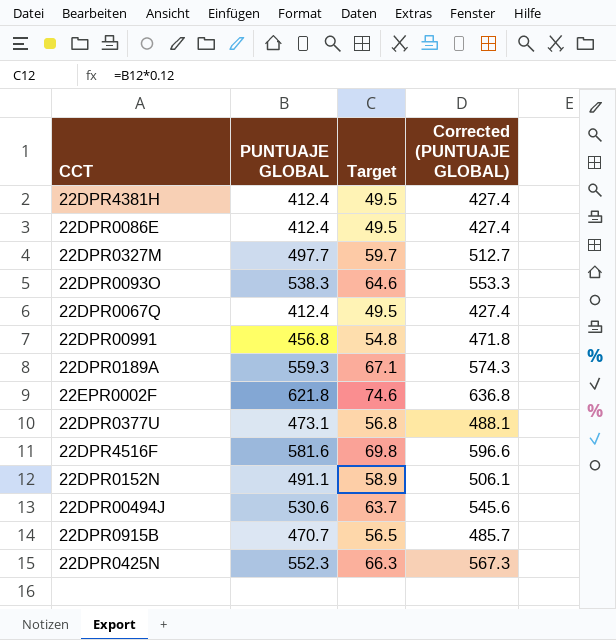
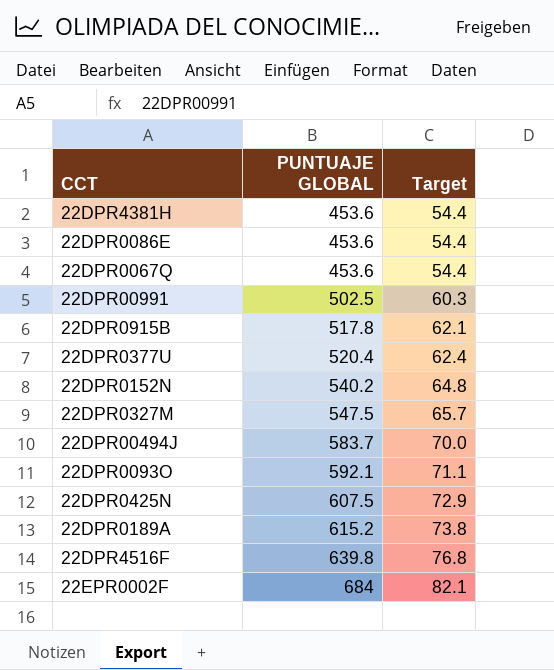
row order: none -> PUNTUAJE GLOBAL ascending
column Corrected (PUNTUAJE GLOBAL) | formula: [PUNTUAJE GLOBAL] + 15 -> none
22DPR4381H | PUNTUAJE GLOBAL: 412.4 -> 453.6
22DPR4381H | Target: 49.5 -> 54.4
22DPR0086E | PUNTUAJE GLOBAL: 412.4 -> 453.6
22DPR0086E | Target: 49.5 -> 54.4
22DPR0067Q | PUNTUAJE GLOBAL: 412.4 -> 453.6
22DPR0067Q | Target: 49.5 -> 54.4
22DPR00991 | PUNTUAJE GLOBAL: 456.8 -> 502.5
22DPR00991 | Target: 54.8 -> 60.3
22DPR0915B | PUNTUAJE GLOBAL: 470.7 -> 517.8
22DPR0915B | Target: 56.5 -> 62.1
22DPR0377U | PUNTUAJE GLOBAL: 473.1 -> 520.4
22DPR0377U | Target: 56.8 -> 62.4
22DPR0152N | PUNTUAJE GLOBAL: 491.1 -> 540.2
22DPR0152N | Target: 58.9 -> 64.8
22DPR0327M | PUNTUAJE GLOBAL: 497.7 -> 547.5
22DPR0327M | Target: 59.7 -> 65.7
22DPR00494J | PUNTUAJE GLOBAL: 530.6 -> 583.7
22DPR00494J | Target: 63.7 -> 70.0
22DPR0093O | PUNTUAJE GLOBAL: 538.3 -> 592.1
22DPR0093O | Target: 64.6 -> 71.1
22DPR0425N | PUNTUAJE GLOBAL: 552.3 -> 607.5
22DPR0425N | Target: 66.3 -> 72.9
22DPR0189A | PUNTUAJE GLOBAL: 559.3 -> 615.2
22DPR0189A | Target: 67.1 -> 73.8
22DPR4516F | PUNTUAJE GLOBAL: 581.6 -> 639.8
22DPR4516F | Target: 69.8 -> 76.8
22EPR0002F | PUNTUAJE GLOBAL: 621.8 -> 684
22EPR0002F | Target: 74.6 -> 82.1

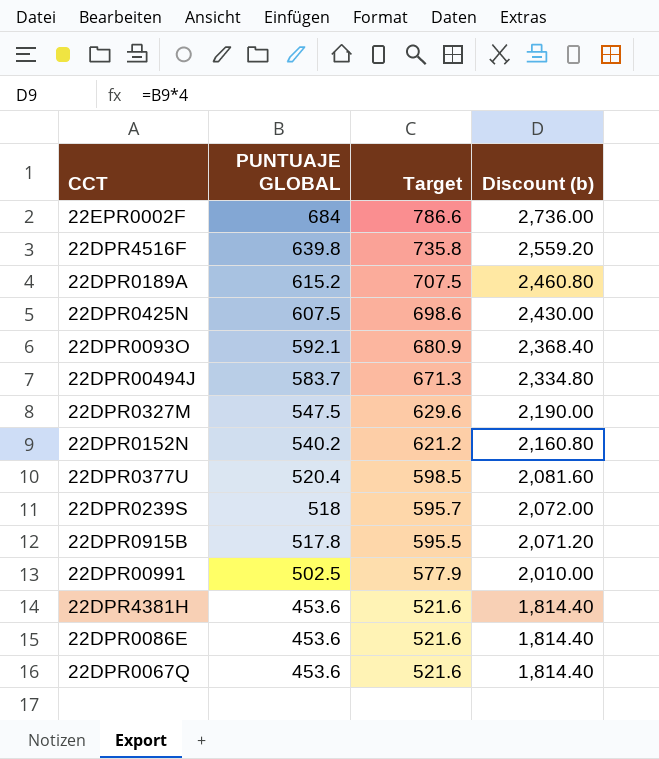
row order: PUNTUAJE GLOBAL ascending -> PUNTUAJE GLOBAL descending
column Target | formula: [PUNTUAJE GLOBAL] * 0.12 -> [PUNTUAJE GLOBAL] * 1.15
column Discount (b) | formula: none -> [PUNTUAJE GLOBAL] * 4
row 22DPR0239S: none -> 518 | 595.7 | 2,072.00

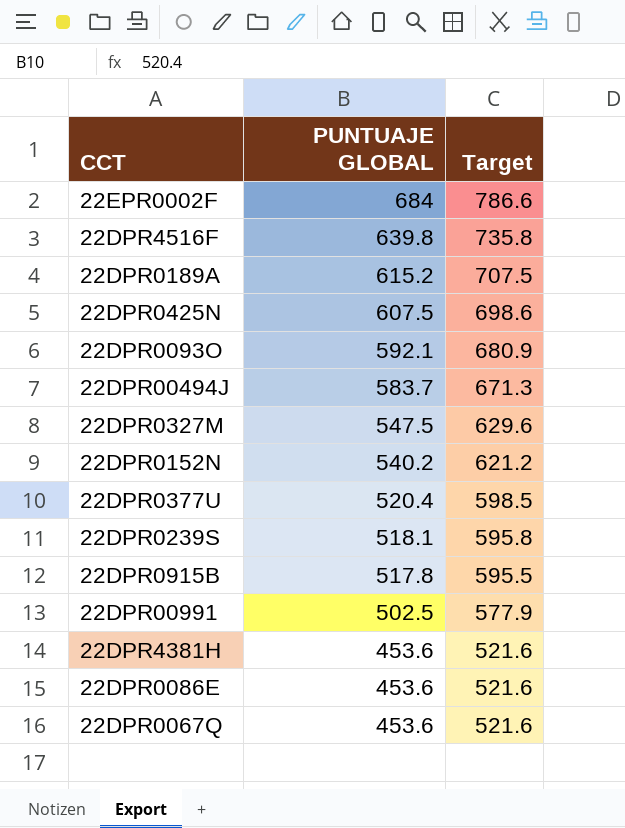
column Discount (b) | formula: [PUNTUAJE GLOBAL] * 4 -> none
22DPR0239S | PUNTUAJE GLOBAL: 518 -> 518.1
22DPR0239S | Target: 595.7 -> 595.8

